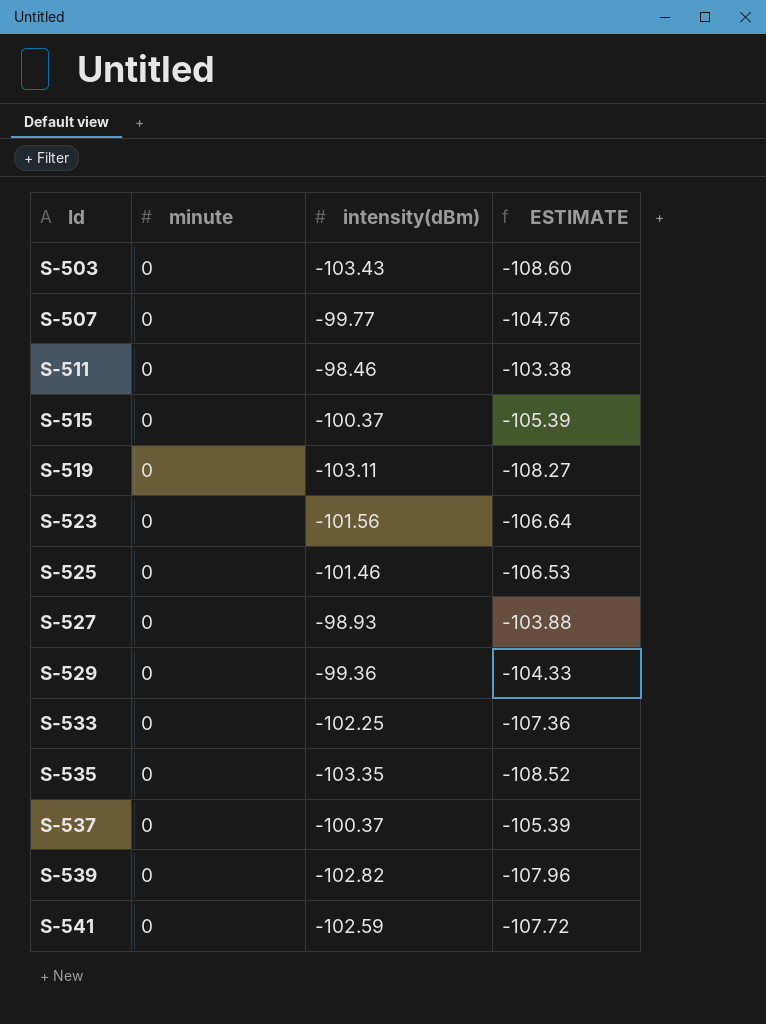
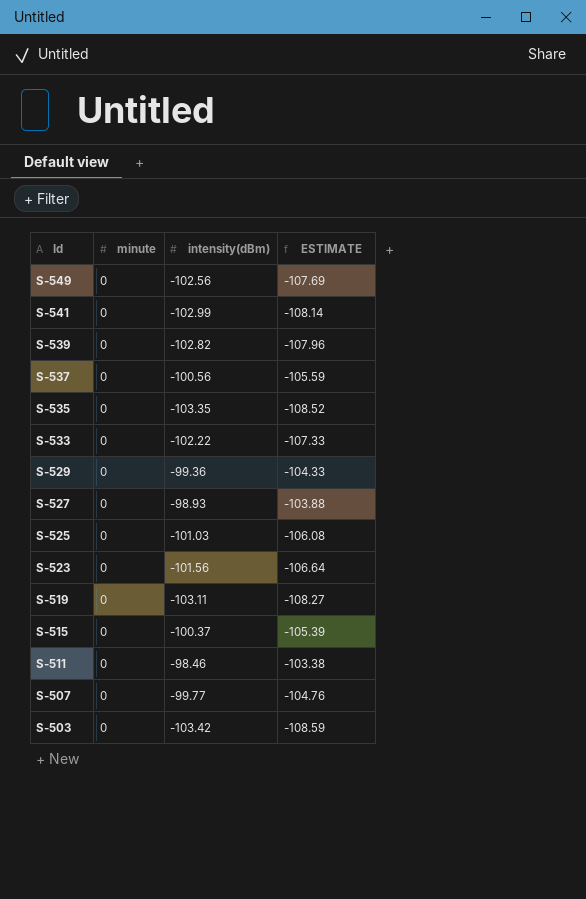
row order: Id ascending -> Id descending
row S-549: none -> 0 | -102.56 | -107.69
S-541 | intensity(dBm): -102.59 -> -102.99
S-541 | ESTIMATE: -107.72 -> -108.14
S-537 | intensity(dBm): -100.37 -> -100.56
S-537 | ESTIMATE: -105.39 -> -105.59
S-533 | intensity(dBm): -102.25 -> -102.22
S-533 | ESTIMATE: -107.36 -> -107.33
S-525 | intensity(dBm): -101.46 -> -101.03
S-525 | ESTIMATE: -106.53 -> -106.08
S-503 | intensity(dBm): -103.43 -> -103.42
S-503 | ESTIMATE: -108.60 -> -108.59

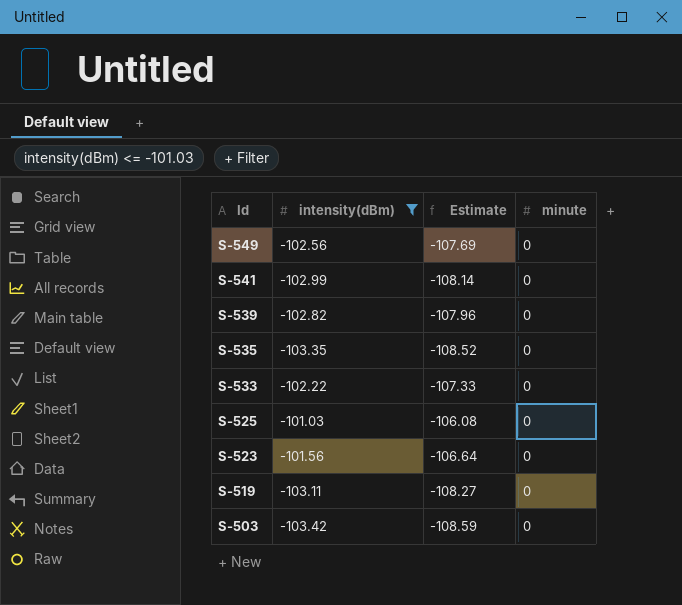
filter: none -> intensity(dBm) <= -101.03
column name: ESTIMATE -> Estimate
column minute | position: 2 -> 4

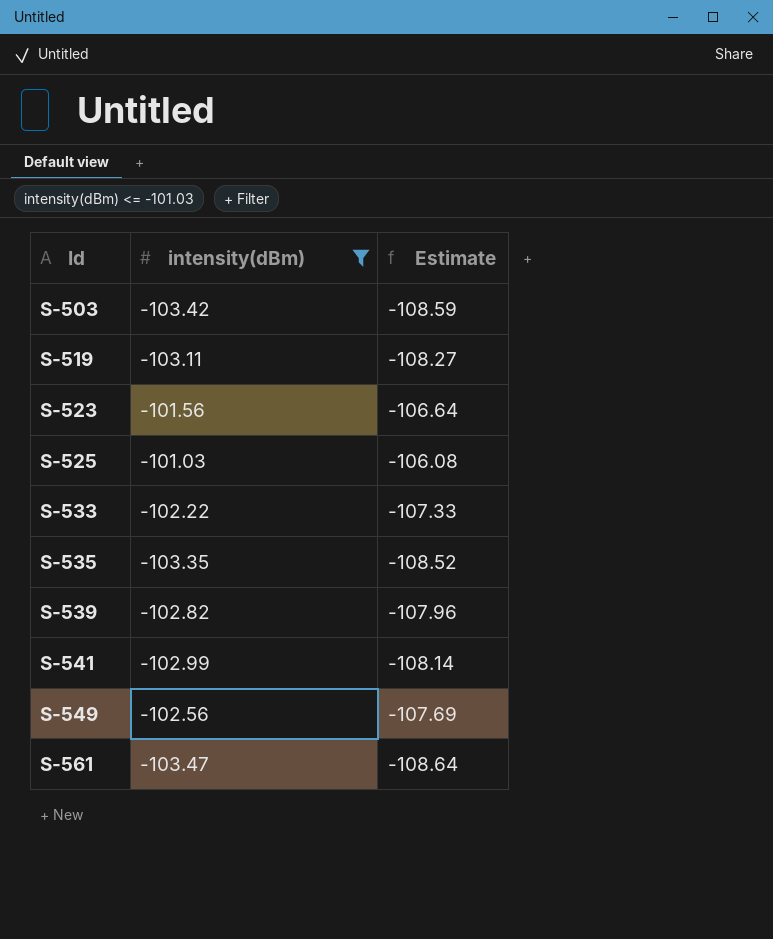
row order: Id descending -> Id ascending
column minute | position: 4 -> none
row S-561: none -> -103.47 | -108.64

